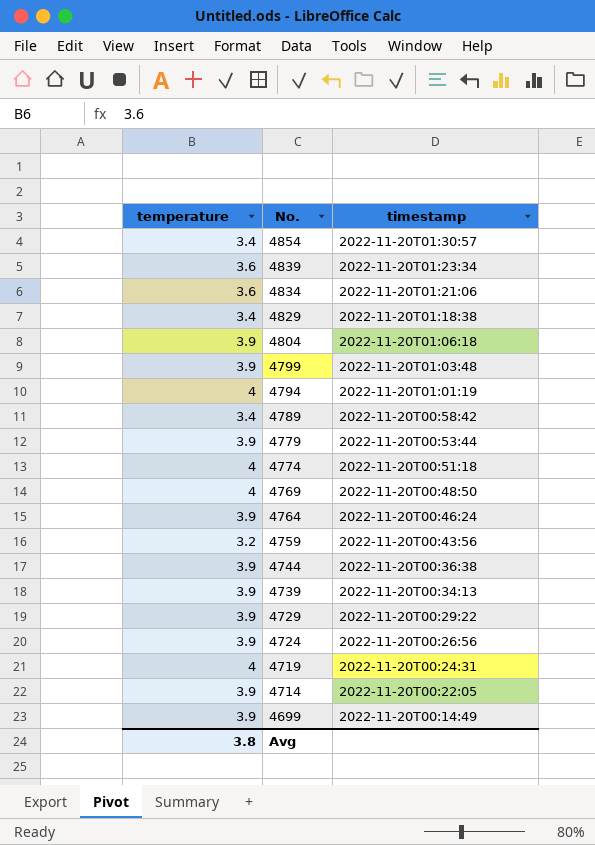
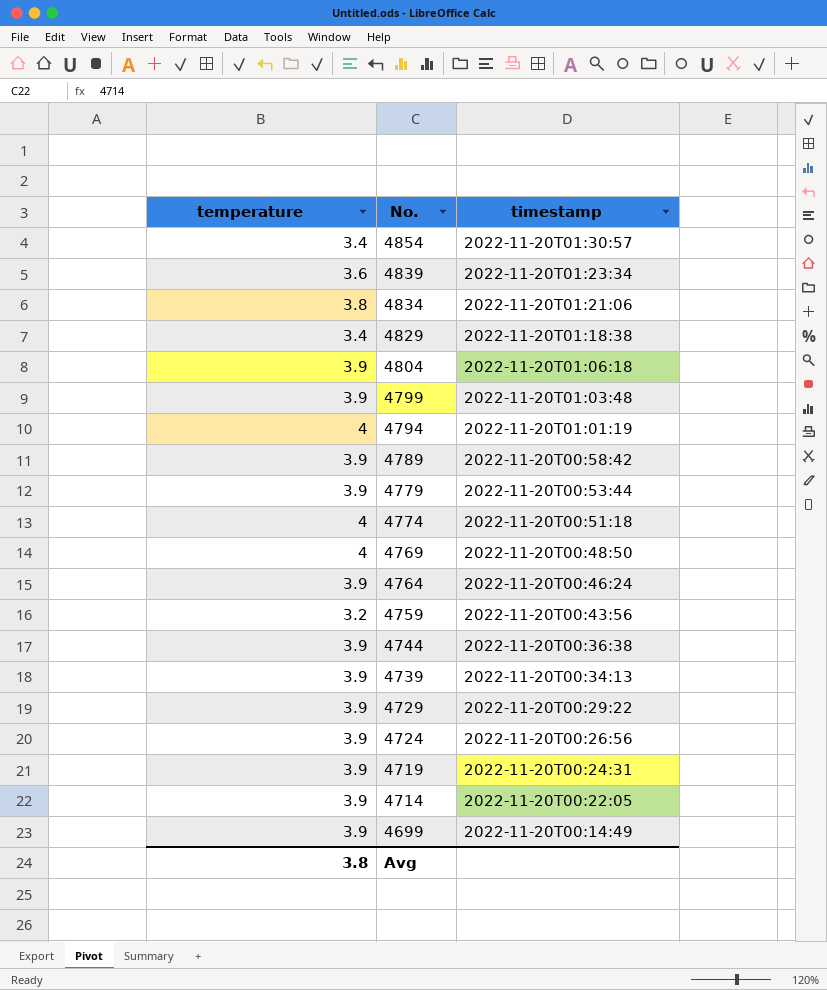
4834 | temperature: 3.6 -> 3.8
4789 | temperature: 3.4 -> 3.9
4719 | temperature: 4 -> 3.9

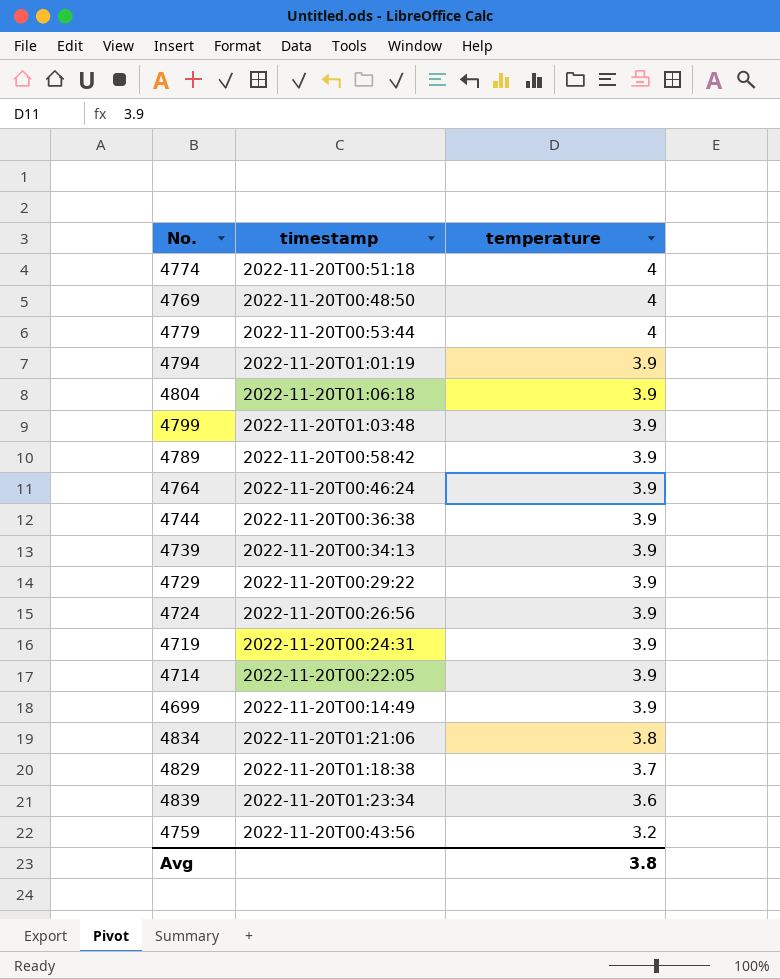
row order: No. descending -> temperature descending
column temperature | position: 1 -> 3
row 4854: 3.4 | 2022-11-20T01:30:57 -> none
4779 | temperature: 3.9 -> 4
4794 | temperature: 4 -> 3.9
4829 | temperature: 3.4 -> 3.7

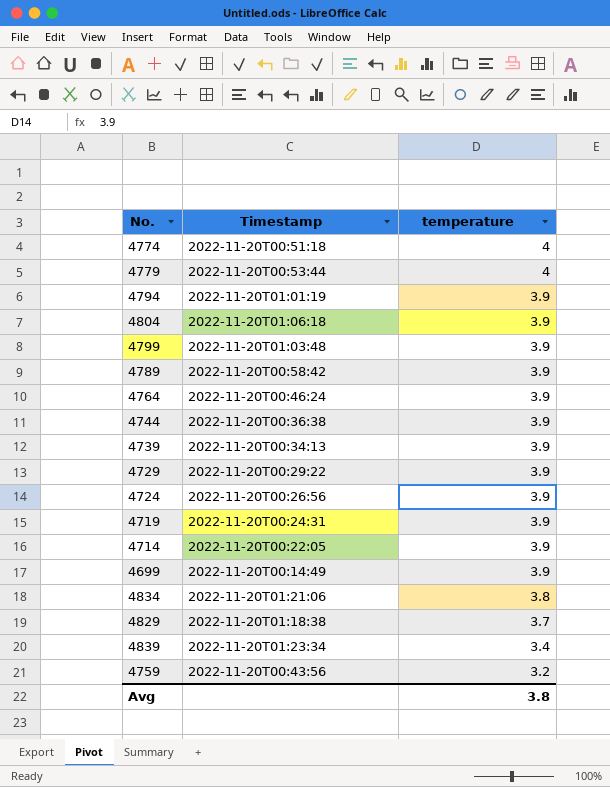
column name: timestamp -> Timestamp
row 4769: 2022-11-20T00:48:50 | 4 -> none
4839 | temperature: 3.6 -> 3.4

